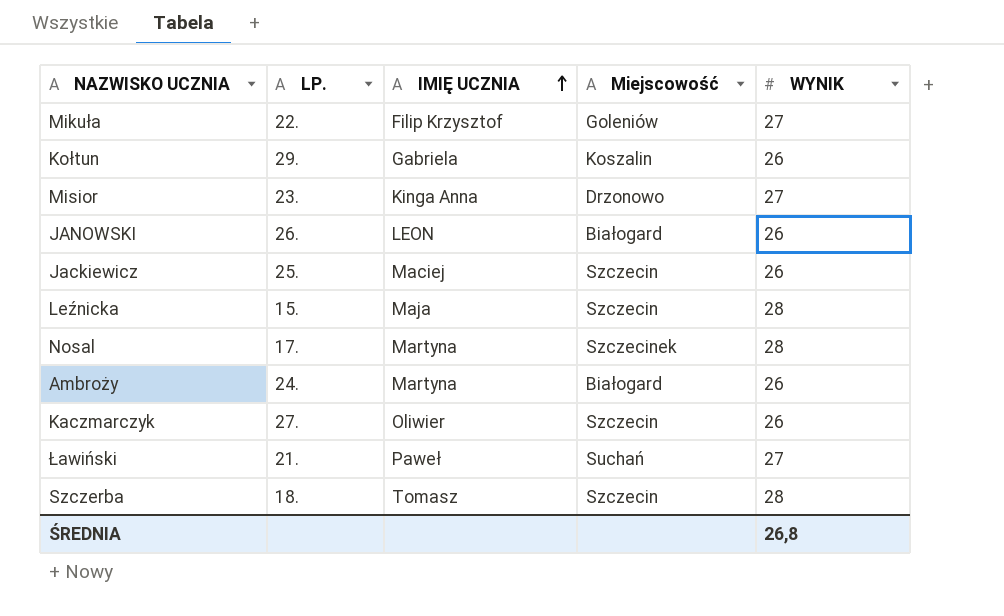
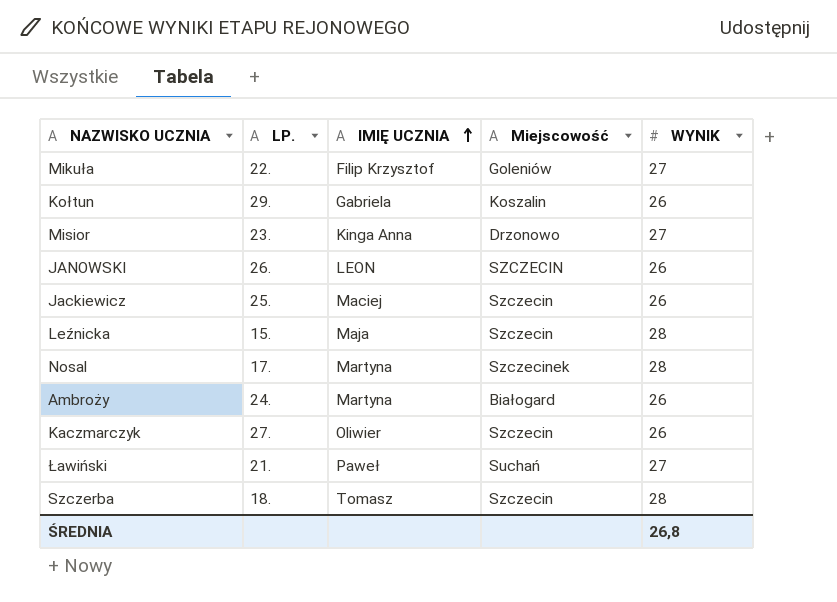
JANOWSKI | Miejscowość: Białogard -> SZCZECIN

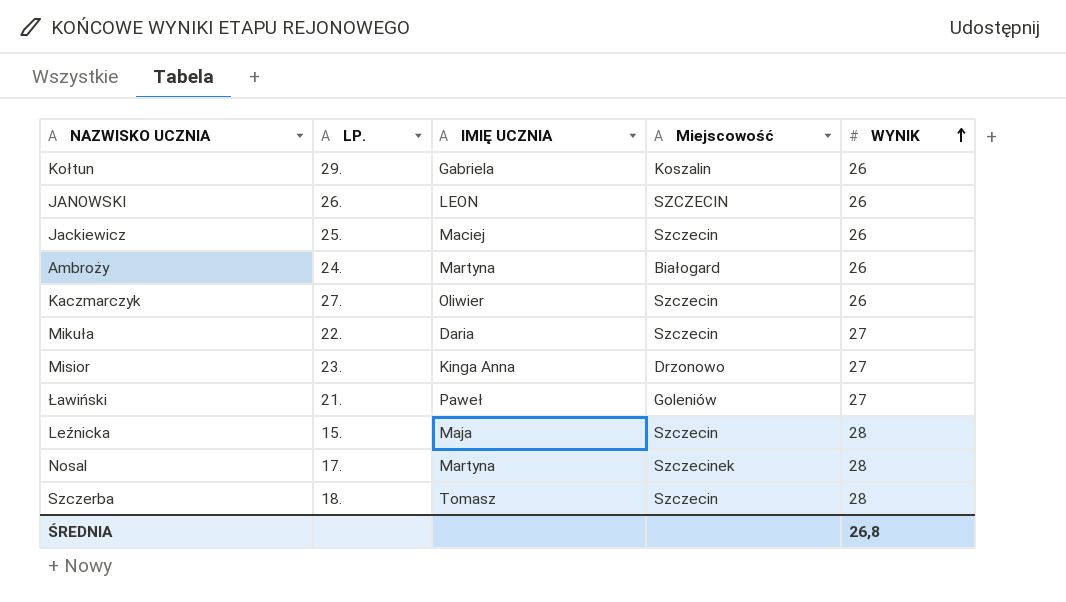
row order: IMIĘ UCZNIA ascending -> WYNIK ascending
Mikuła | IMIĘ UCZNIA: Filip Krzysztof -> Daria
Mikuła | Miejscowość: Goleniów -> Szczecin
Ławiński | Miejscowość: Suchań -> Goleniów

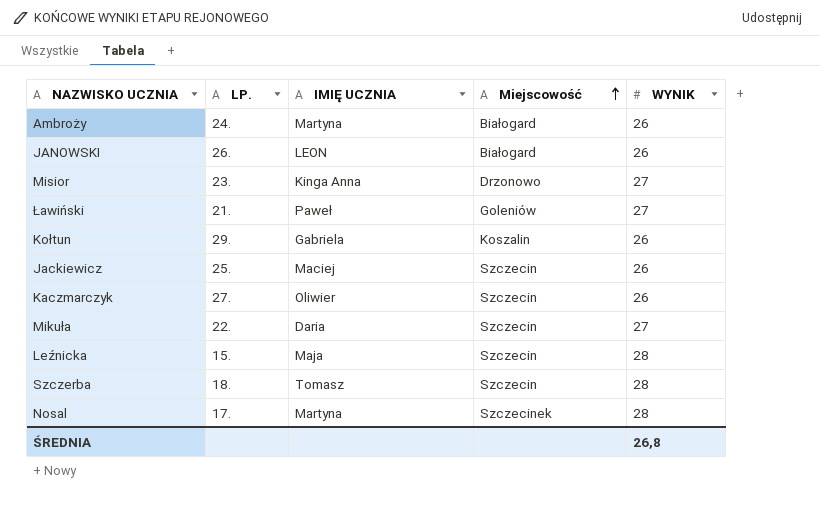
row order: WYNIK ascending -> Miejscowość ascending
JANOWSKI | Miejscowość: SZCZECIN -> Białogard

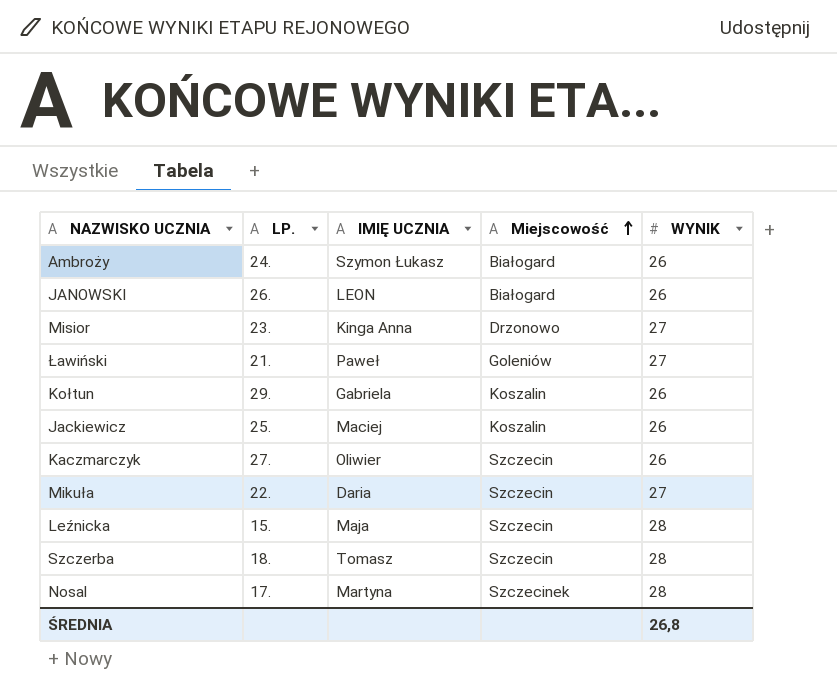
Ambroży | IMIĘ UCZNIA: Martyna -> Szymon Łukasz
Jackiewicz | Miejscowość: Szczecin -> Koszalin

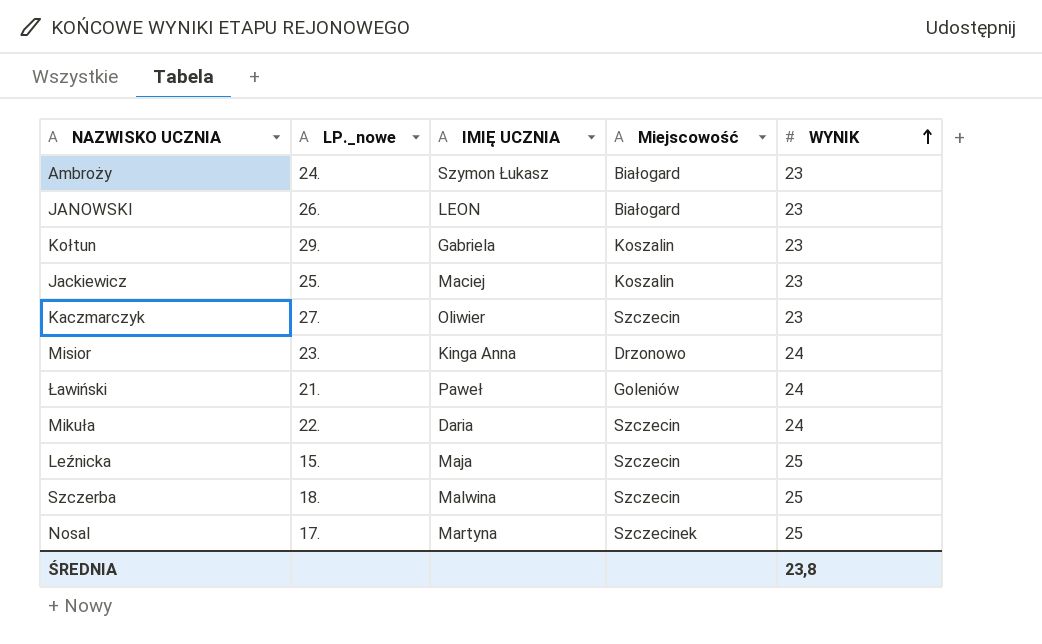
row order: Miejscowość ascending -> WYNIK ascending
column name: LP. -> LP._nowe
Ambroży | WYNIK: 26 -> 23
JANOWSKI | WYNIK: 26 -> 23
Kołtun | WYNIK: 26 -> 23
Jackiewicz | WYNIK: 26 -> 23
Kaczmarczyk | WYNIK: 26 -> 23
Misior | WYNIK: 27 -> 24
Ławiński | WYNIK: 27 -> 24
Mikuła | WYNIK: 27 -> 24
Leźnicka | WYNIK: 28 -> 25
Szczerba | IMIĘ UCZNIA: Tomasz -> Malwina
Szczerba | WYNIK: 28 -> 25
Nosal | WYNIK: 28 -> 25
ŚREDNIA | WYNIK: 26,8 -> 23,8

